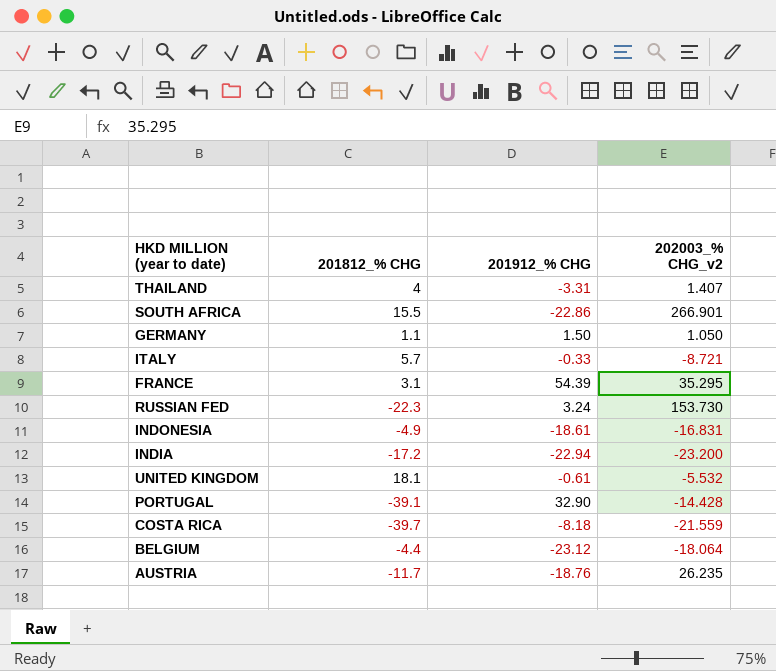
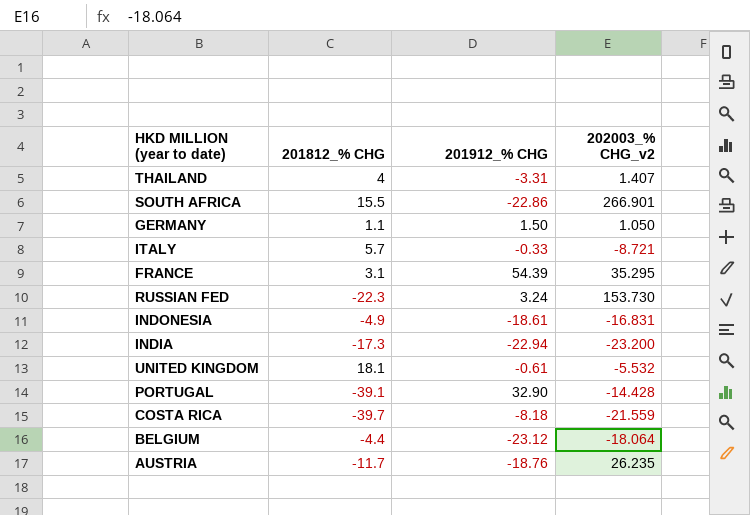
INDIA | 201812_% CHG: -17.2 -> -17.3

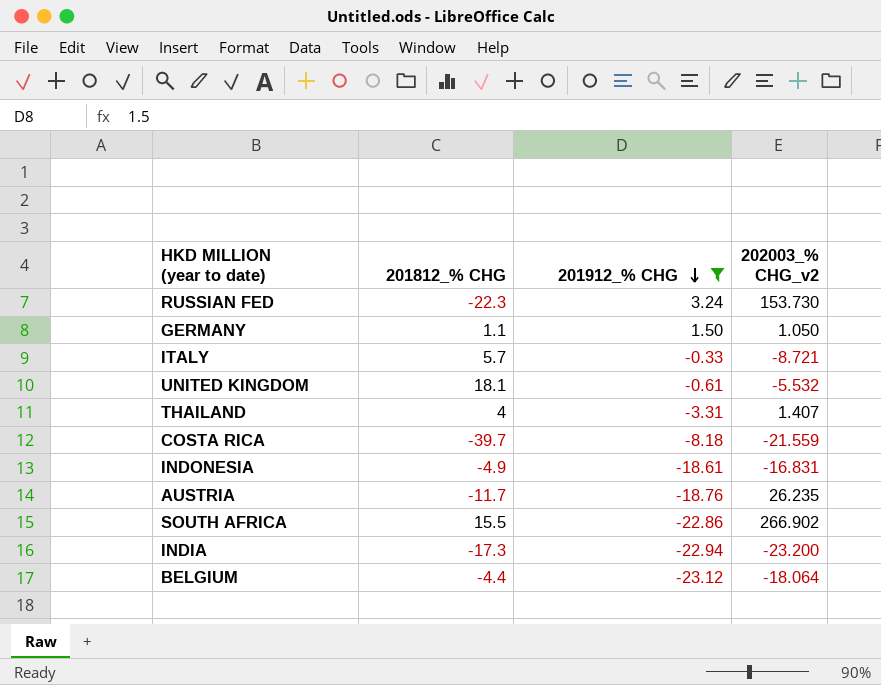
filter: none -> 201912_% CHG <= 3.24
row order: none -> 201912_% CHG descending
SOUTH AFRICA | 202003_% CHG_v2: 266.901 -> 266.902

